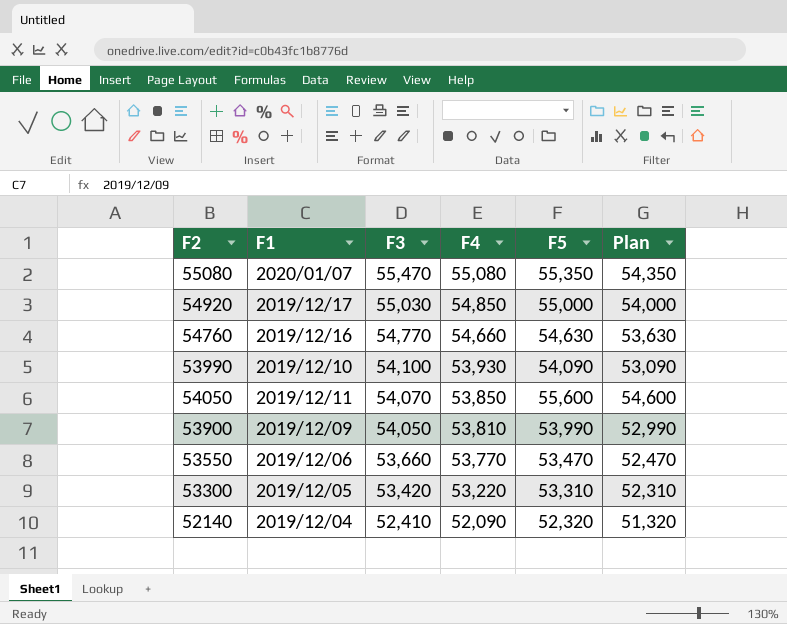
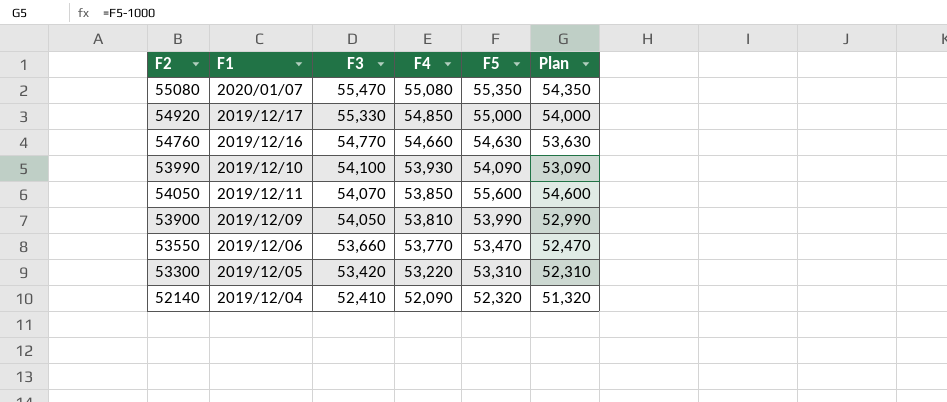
54920 | F3: 55,030 -> 55,330

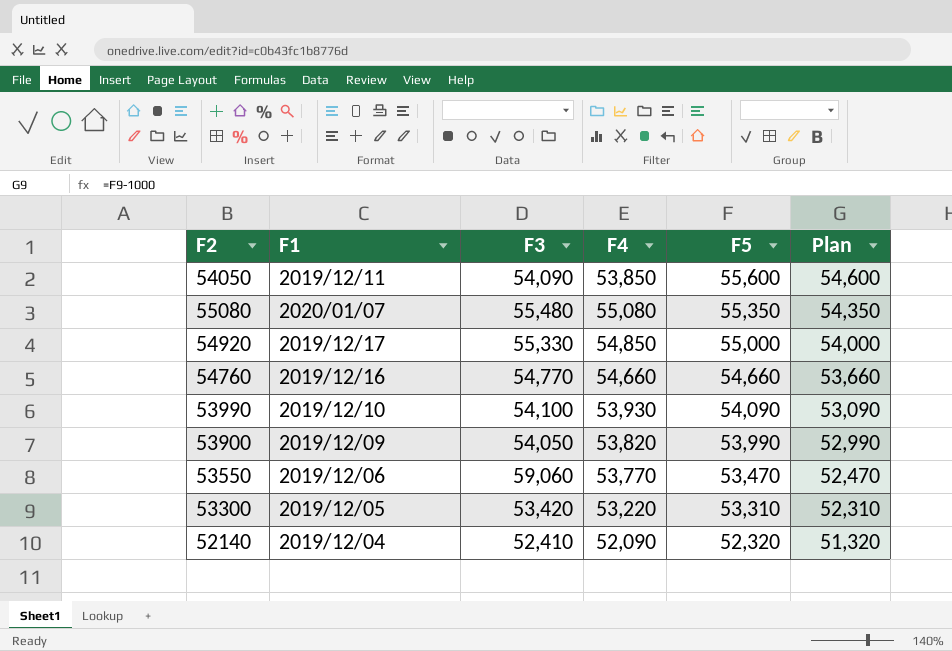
row order: F3 descending -> F5 descending
54050 | F3: 54,070 -> 54,090
55080 | F3: 55,470 -> 55,480
54760 | F5: 54,630 -> 54,660
54760 | Plan: 53,630 -> 53,660
53900 | F4: 53,810 -> 53,820
53550 | F3: 53,660 -> 59,060

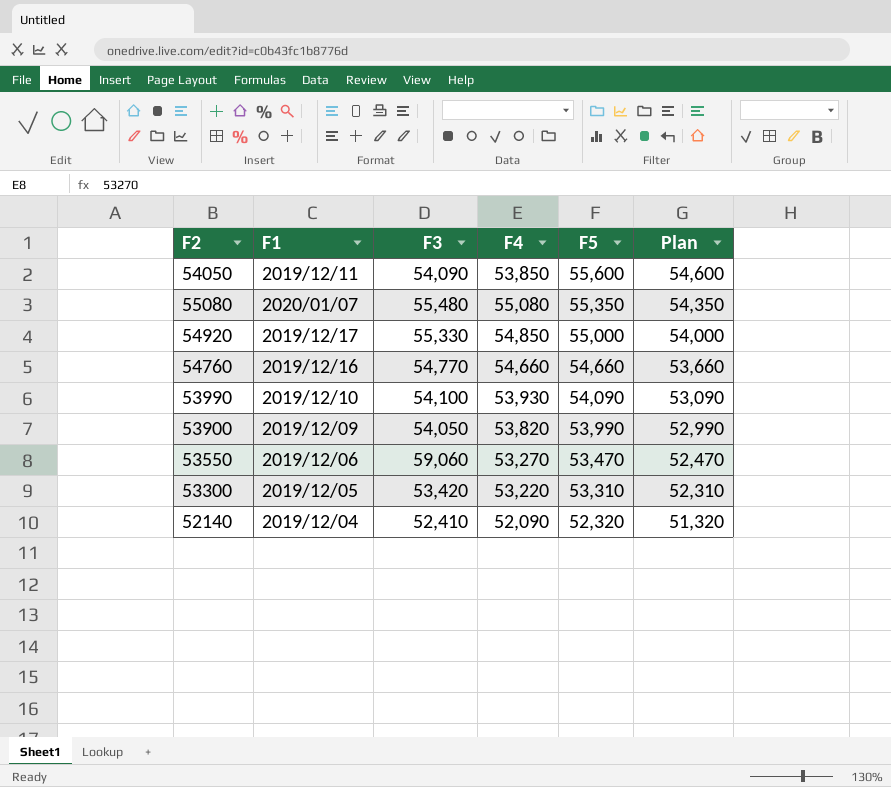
53550 | F4: 53,770 -> 53,270

